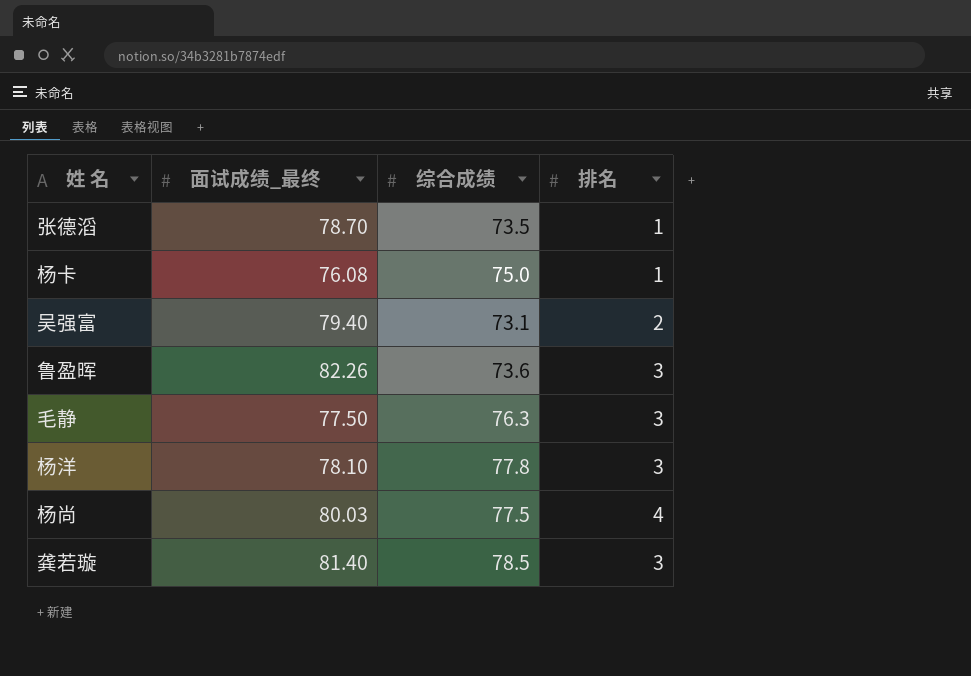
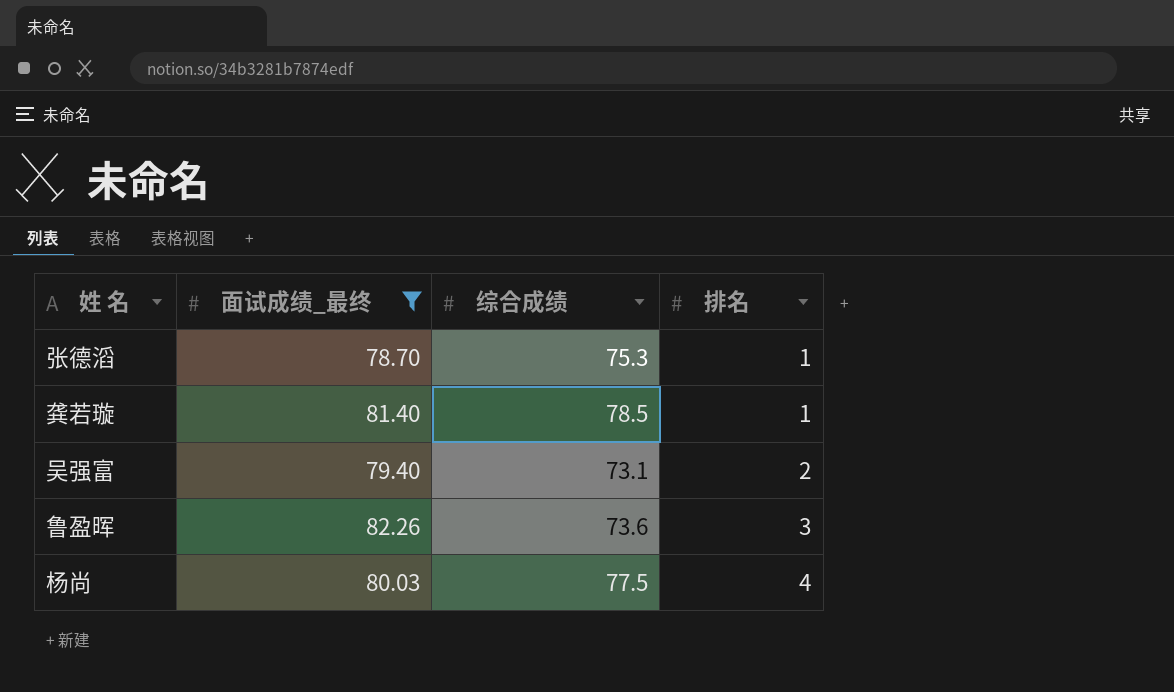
filter: none -> 面试成绩_最终 >= 78.70
row order: none -> 排名 ascending
张德滔 | 综合成绩: 73.5 -> 75.3
龚若璇 | 排名: 3 -> 1

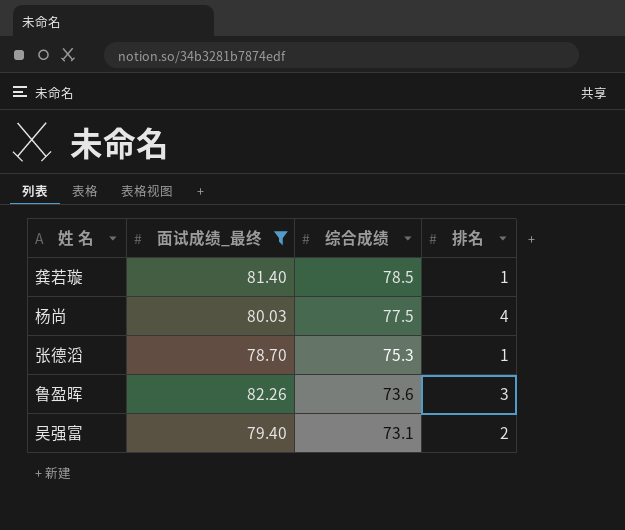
row order: 排名 ascending -> 综合成绩 descending

